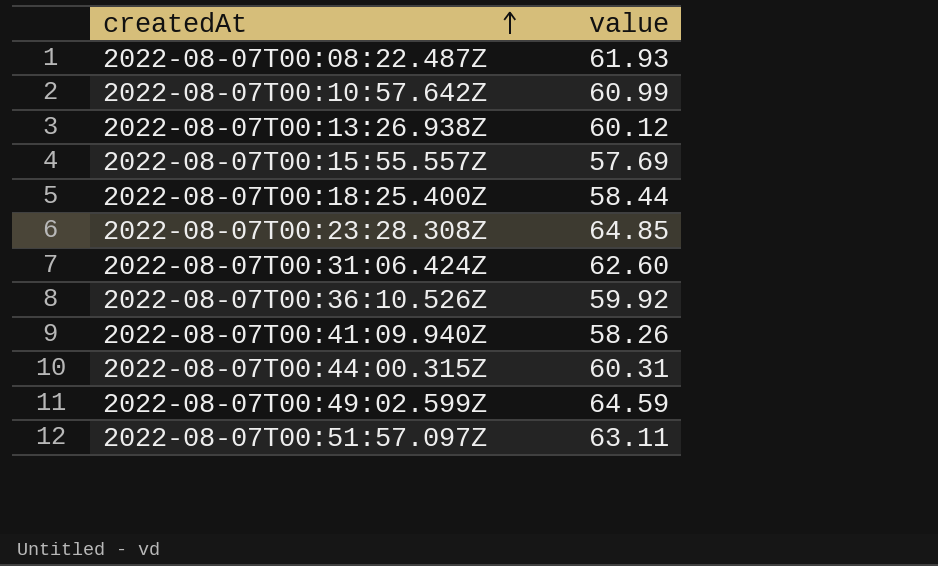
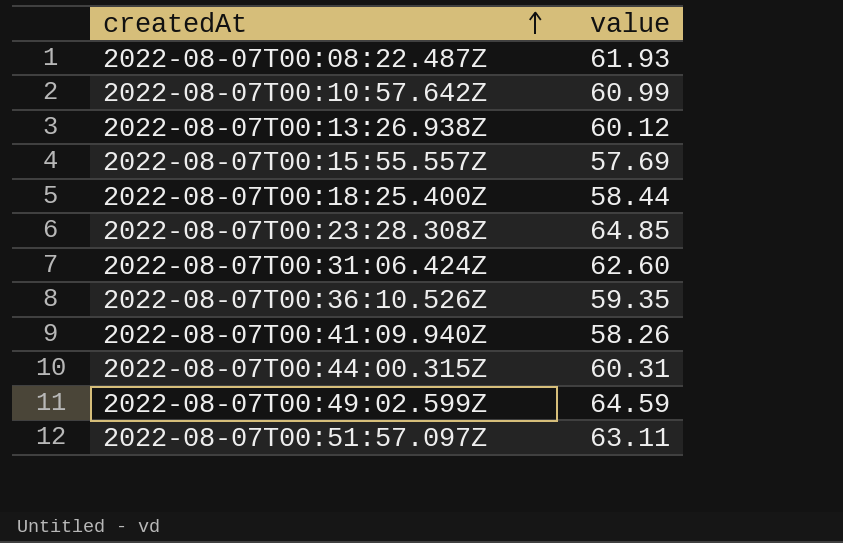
2022-08-07T00:36:10.526Z | value: 59.92 -> 59.35

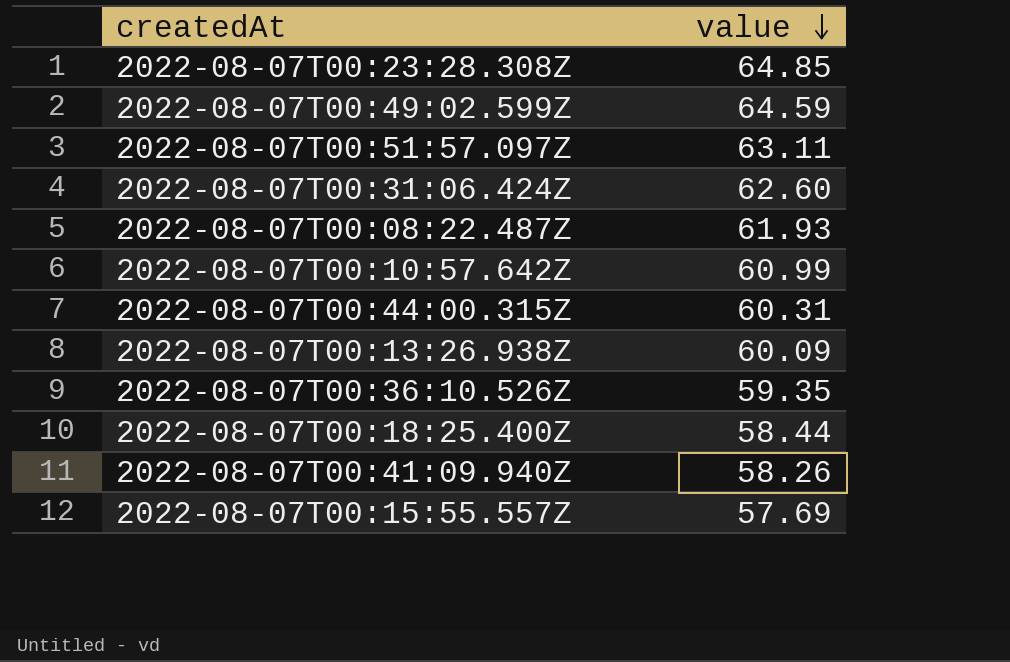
row order: createdAt ascending -> value descending
2022-08-07T00:13:26.938Z | value: 60.12 -> 60.09

